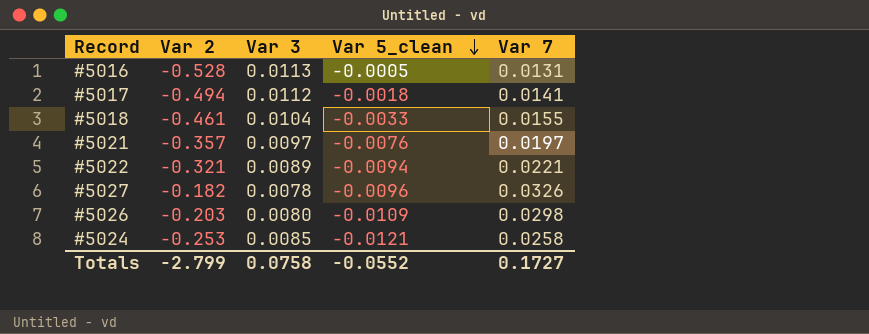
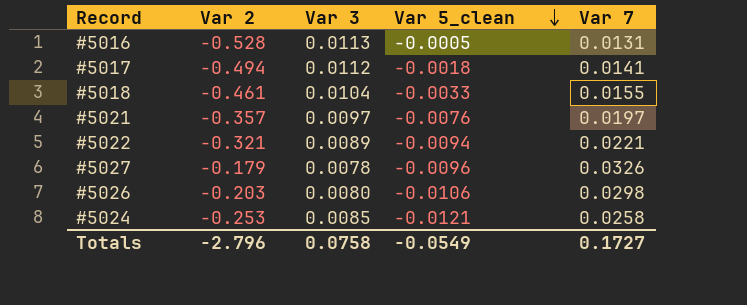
#5027 | Var 2: -0.182 -> -0.179
#5026 | Var 5_clean: -0.0109 -> -0.0106
Totals | Var 2: -2.799 -> -2.796
Totals | Var 5_clean: -0.0552 -> -0.0549

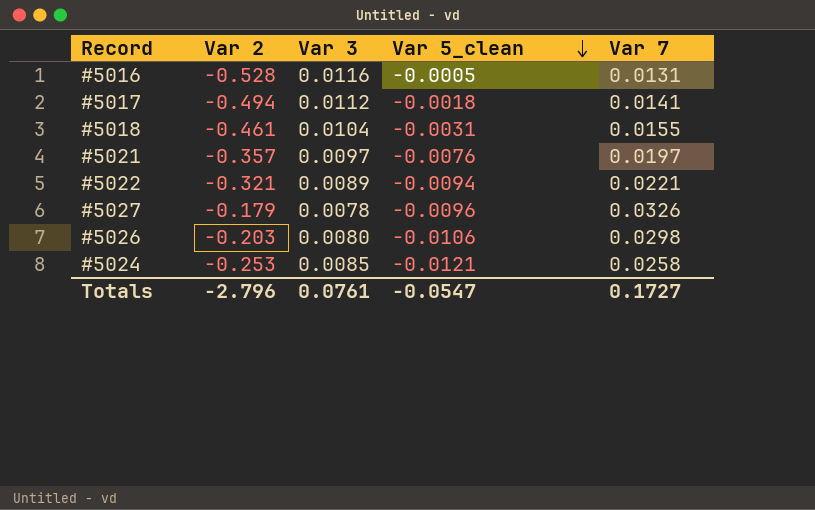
#5016 | Var 3: 0.0113 -> 0.0116
#5018 | Var 5_clean: -0.0033 -> -0.0031
Totals | Var 3: 0.0758 -> 0.0761
Totals | Var 5_clean: -0.0549 -> -0.0547

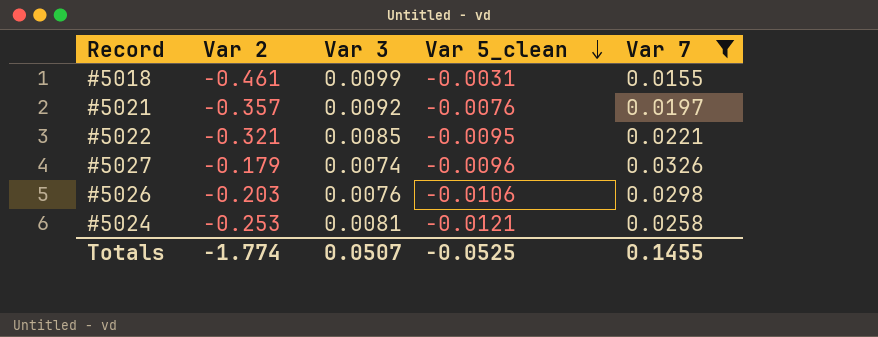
filter: none -> Var 7 >= 0.0155
#5018 | Var 3: 0.0104 -> 0.0099
#5021 | Var 3: 0.0097 -> 0.0092
#5022 | Var 3: 0.0089 -> 0.0085
#5022 | Var 5_clean: -0.0094 -> -0.0095
#5027 | Var 3: 0.0078 -> 0.0074
#5026 | Var 3: 0.0080 -> 0.0076
#5024 | Var 3: 0.0085 -> 0.0081
Totals | Var 2: -2.796 -> -1.774
Totals | Var 3: 0.0761 -> 0.0507
Totals | Var 5_clean: -0.0547 -> -0.0525
Totals | Var 7: 0.1727 -> 0.1455

